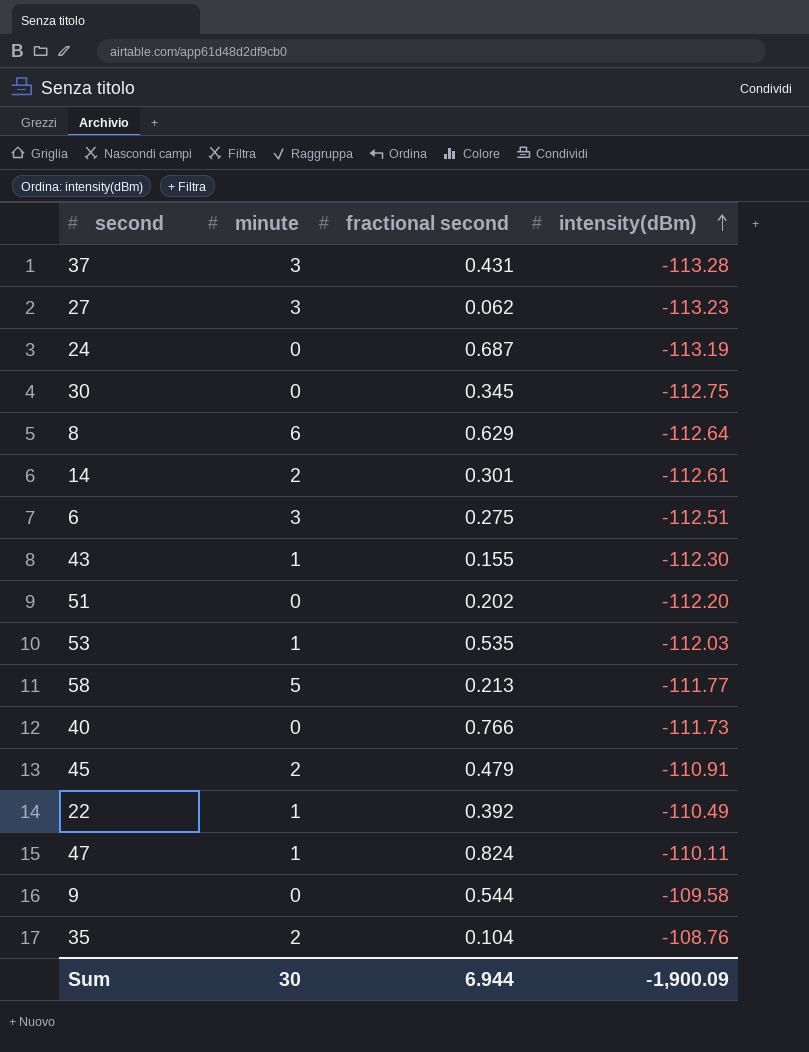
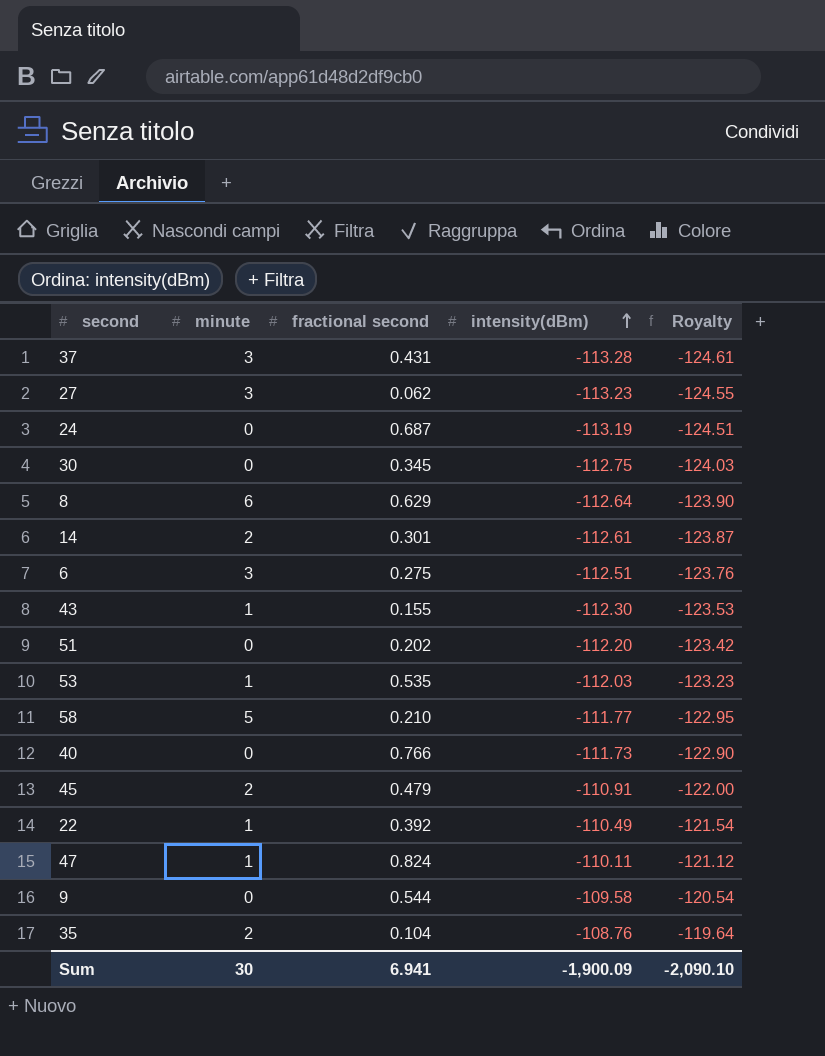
column Royalty | formula: none -> [intensity(dBm)] * 1.1
58 | fractional second: 0.213 -> 0.210
Sum | fractional second: 6.944 -> 6.941

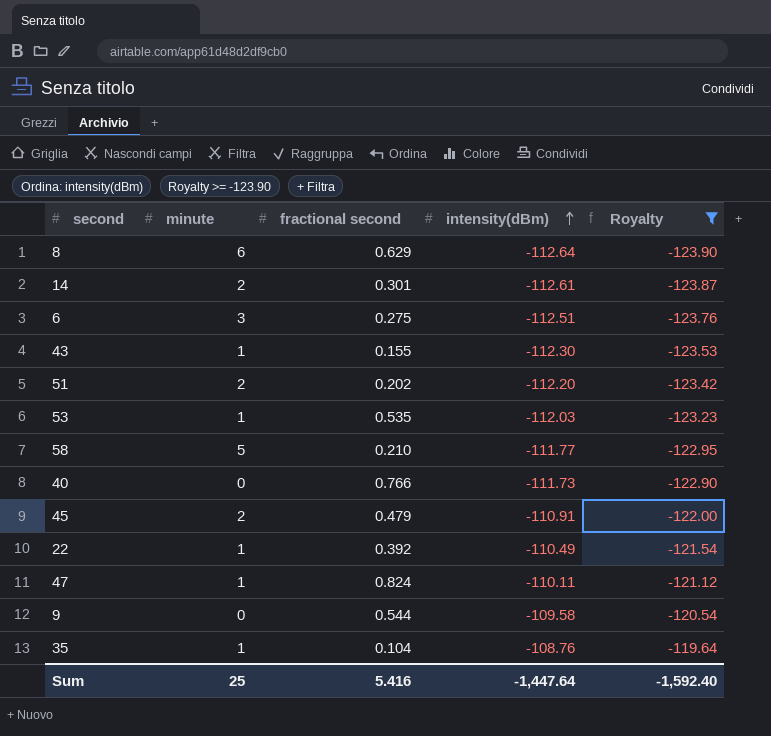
filter: none -> Royalty >= -123.90
51 | minute: 0 -> 2
35 | minute: 2 -> 1
Sum | minute: 30 -> 25
Sum | fractional second: 6.941 -> 5.416
Sum | intensity(dBm): -1,900.09 -> -1,447.64
Sum | Royalty: -2,090.10 -> -1,592.40

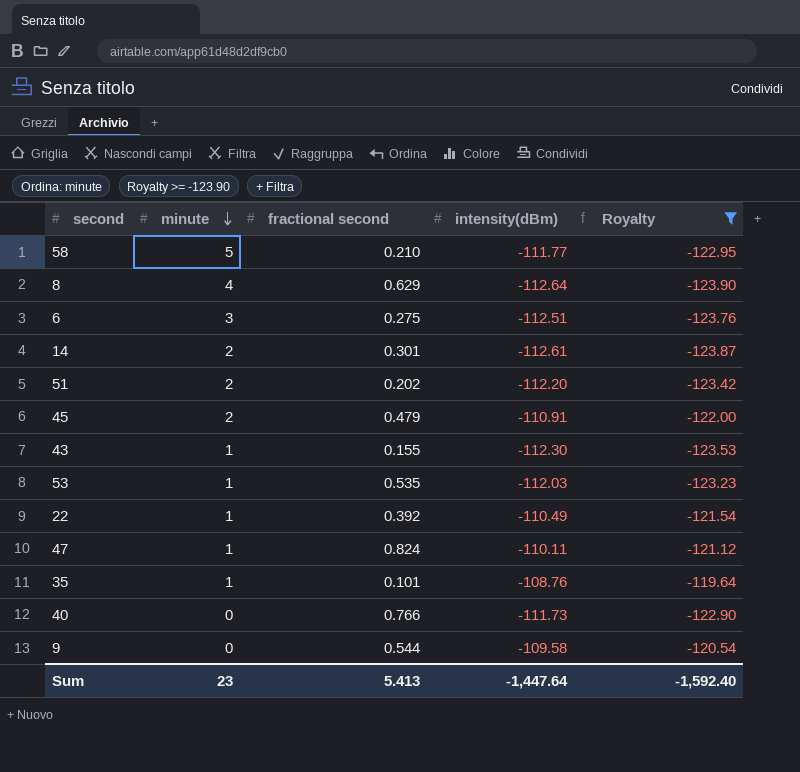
row order: intensity(dBm) ascending -> minute descending
8 | minute: 6 -> 4
35 | fractional second: 0.104 -> 0.101
Sum | minute: 25 -> 23
Sum | fractional second: 5.416 -> 5.413

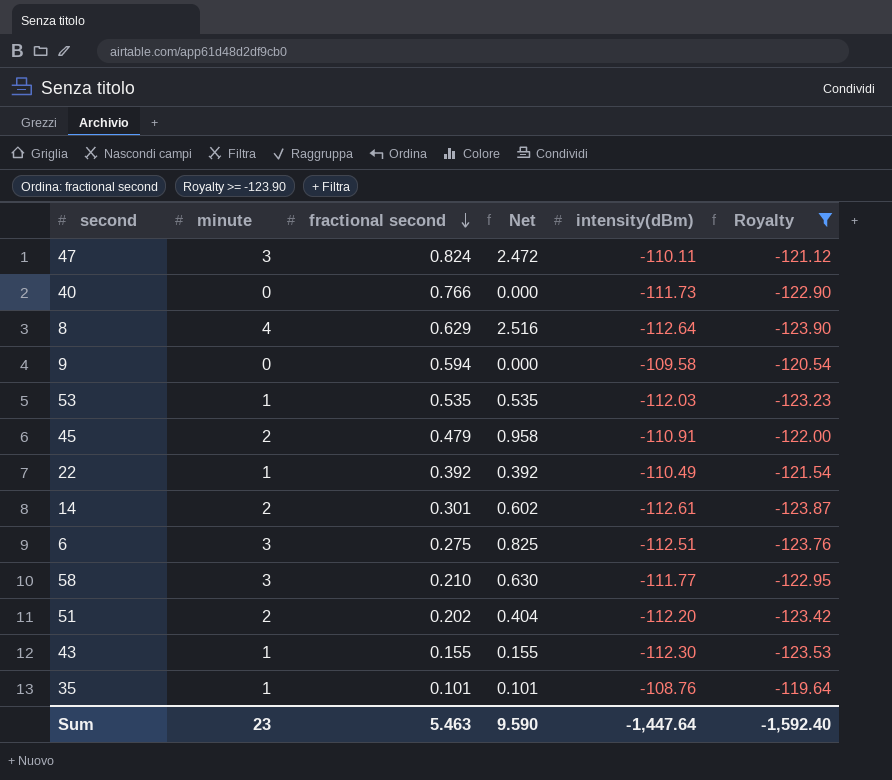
row order: minute descending -> fractional second descending
column Net | formula: none -> [minute] * [fractional second]
47 | minute: 1 -> 3
9 | fractional second: 0.544 -> 0.594
58 | minute: 5 -> 3
Sum | fractional second: 5.413 -> 5.463

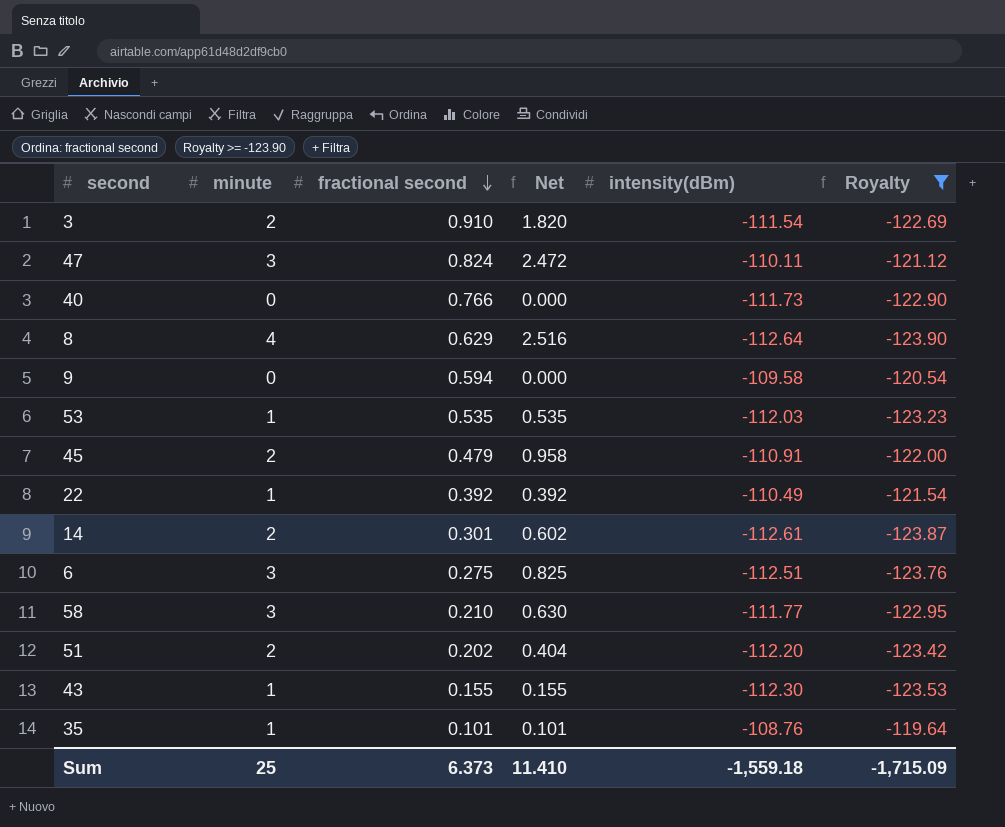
row 3: none -> 2 | 0.910 | 1.820 | -111.54 | -122.69
Sum | minute: 23 -> 25
Sum | fractional second: 5.463 -> 6.373
Sum | Net: 9.590 -> 11.410
Sum | intensity(dBm): -1,447.64 -> -1,559.18
Sum | Royalty: -1,592.40 -> -1,715.09

